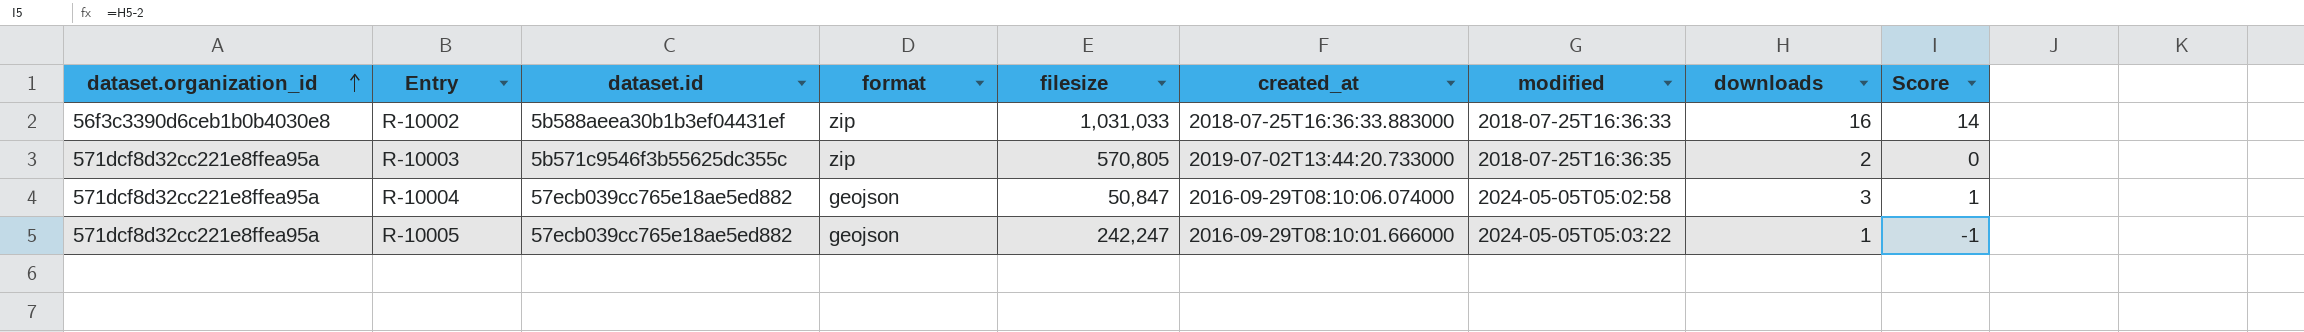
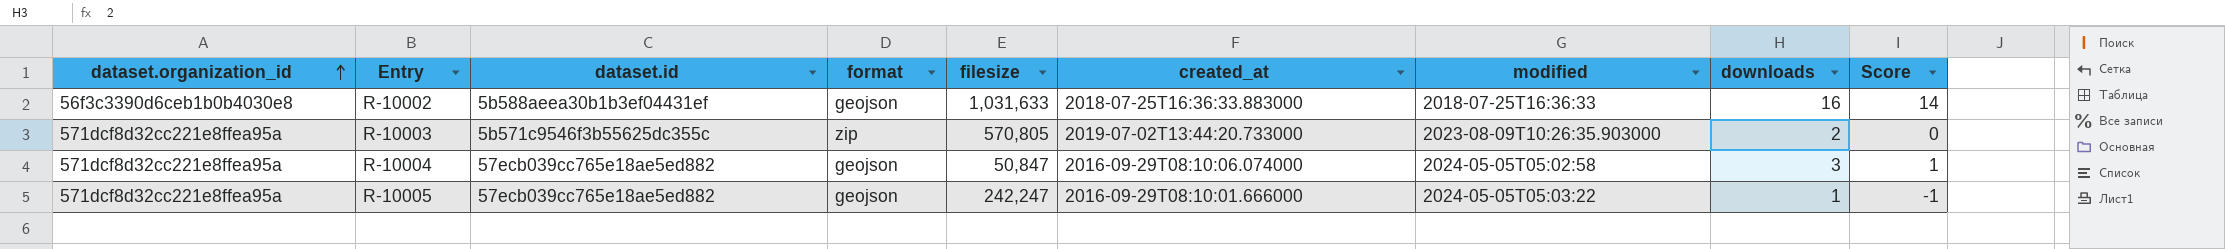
R-10002 | format: zip -> geojson
R-10002 | filesize: 1,031,033 -> 1,031,633
R-10003 | modified: 2018-07-25T16:36:35 -> 2023-08-09T10:26:35.903000

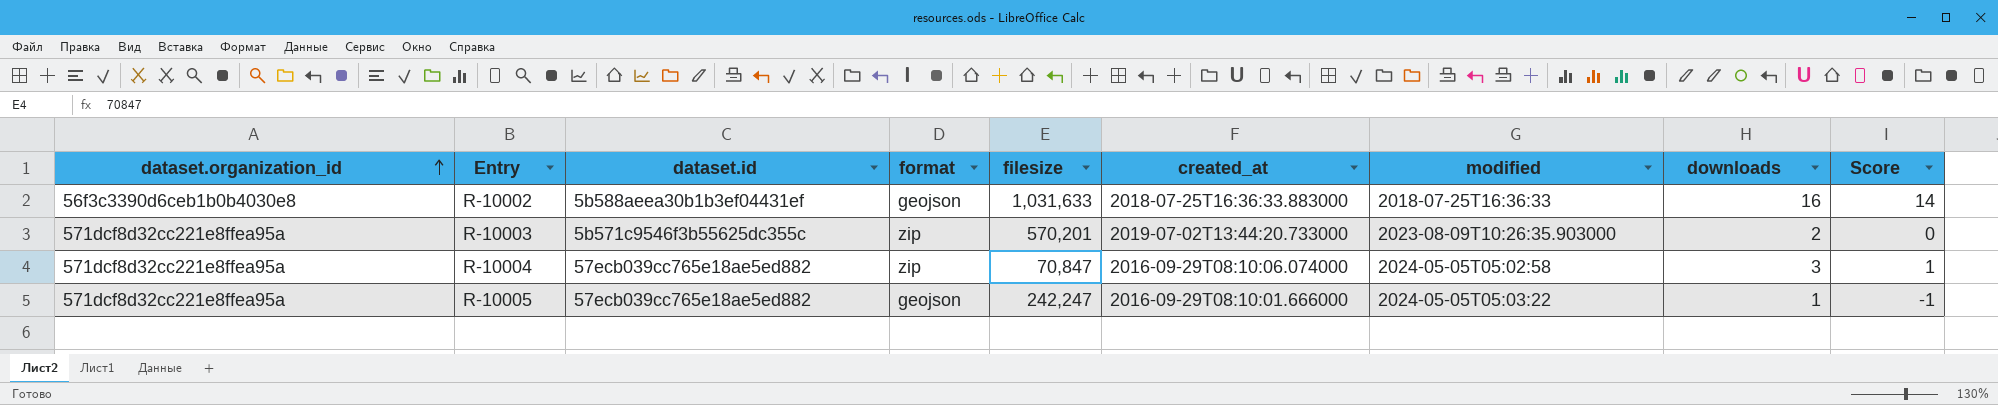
R-10003 | filesize: 570,805 -> 570,201
R-10004 | format: geojson -> zip
R-10004 | filesize: 50,847 -> 70,847

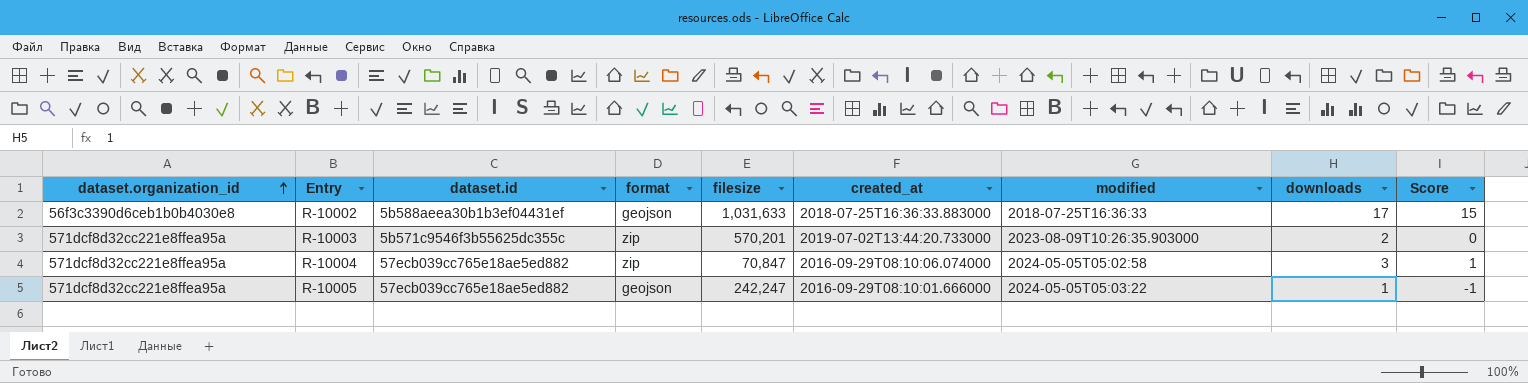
R-10002 | downloads: 16 -> 17
R-10002 | Score: 14 -> 15

